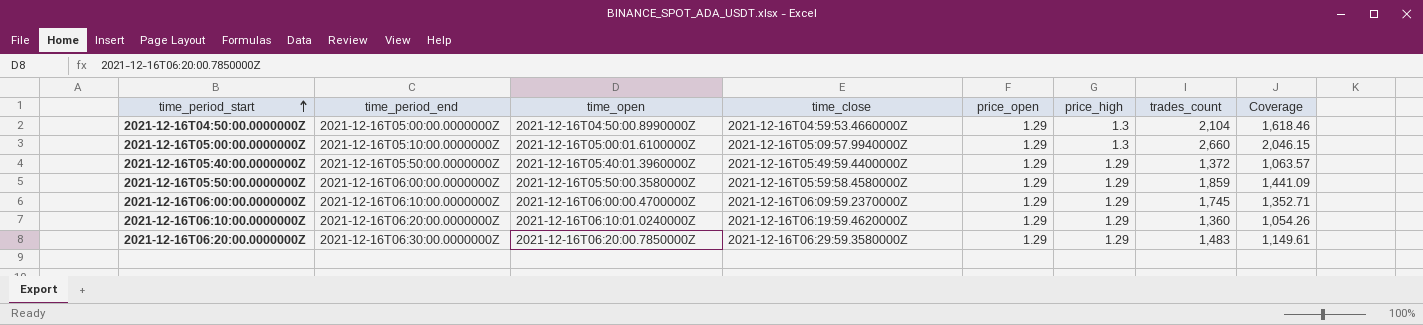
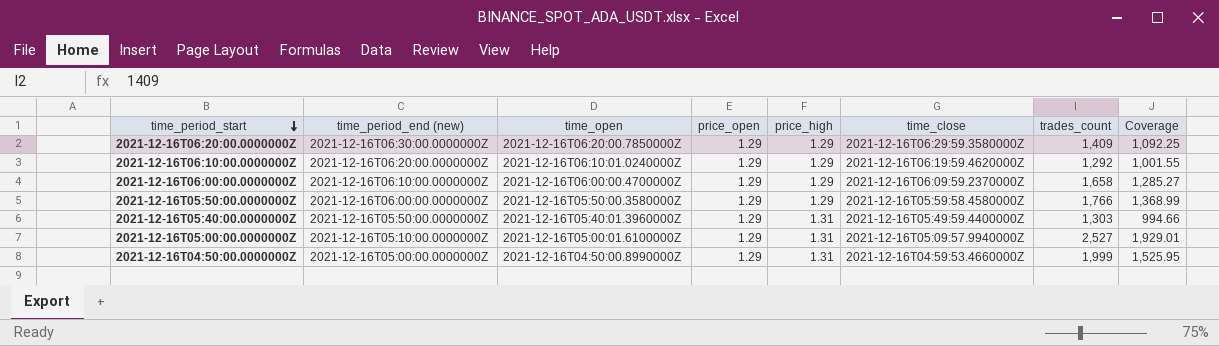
row order: time_period_start ascending -> time_period_start descending
column name: time_period_end -> time_period_end (new)
column time_close | position: 4 -> 6
2021-12-16T06:20:00.0000000Z | trades_count: 1,483 -> 1,409
2021-12-16T06:20:00.0000000Z | Coverage: 1,149.61 -> 1,092.25
2021-12-16T06:10:00.0000000Z | trades_count: 1,360 -> 1,292
2021-12-16T06:10:00.0000000Z | Coverage: 1,054.26 -> 1,001.55
2021-12-16T06:00:00.0000000Z | trades_count: 1,745 -> 1,658
2021-12-16T06:00:00.0000000Z | Coverage: 1,352.71 -> 1,285.27
2021-12-16T05:50:00.0000000Z | trades_count: 1,859 -> 1,766
2021-12-16T05:50:00.0000000Z | Coverage: 1,441.09 -> 1,368.99
2021-12-16T05:40:00.0000000Z | price_high: 1.29 -> 1.31
2021-12-16T05:40:00.0000000Z | trades_count: 1,372 -> 1,303
2021-12-16T05:40:00.0000000Z | Coverage: 1,063.57 -> 994.66
2021-12-16T05:00:00.0000000Z | price_high: 1.3 -> 1.31
2021-12-16T05:00:00.0000000Z | trades_count: 2,660 -> 2,527
2021-12-16T05:00:00.0000000Z | Coverage: 2,046.15 -> 1,929.01
2021-12-16T04:50:00.0000000Z | price_high: 1.3 -> 1.31
2021-12-16T04:50:00.0000000Z | trades_count: 2,104 -> 1,999
2021-12-16T04:50:00.0000000Z | Coverage: 1,618.46 -> 1,525.95

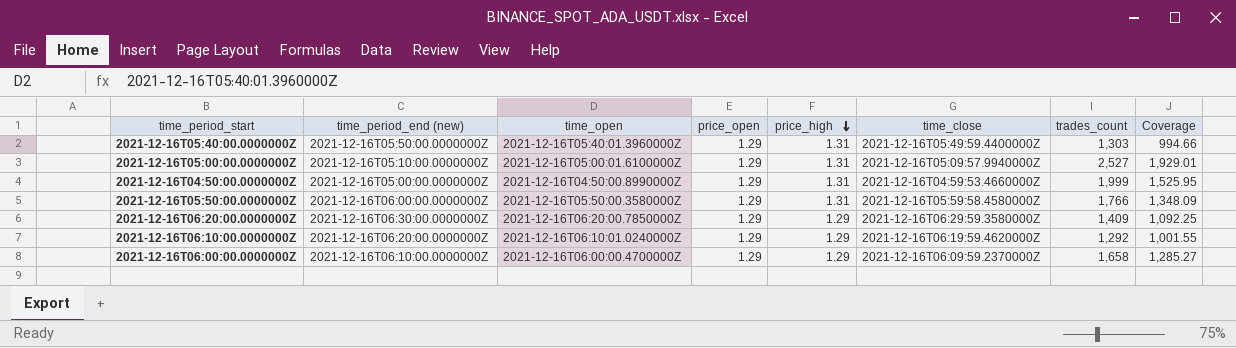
row order: time_period_start descending -> price_high descending
2021-12-16T05:50:00.0000000Z | price_high: 1.29 -> 1.31
2021-12-16T05:50:00.0000000Z | Coverage: 1,368.99 -> 1,348.09

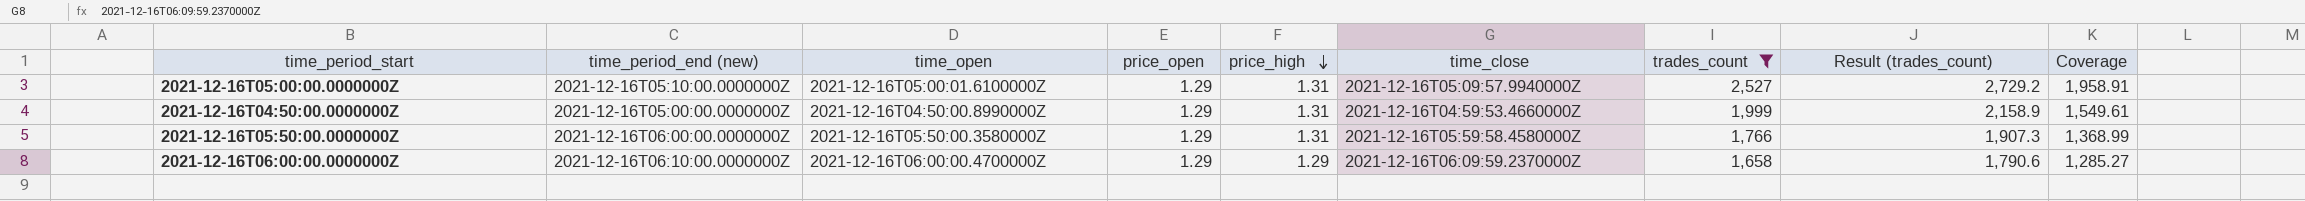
filter: none -> trades_count >= 1,658
column Result (trades_count) | formula: none -> [trades_count] * 1.08
column Coverage | formula: [trades_count] / [price_high] -> [trades_count] / [price_open]

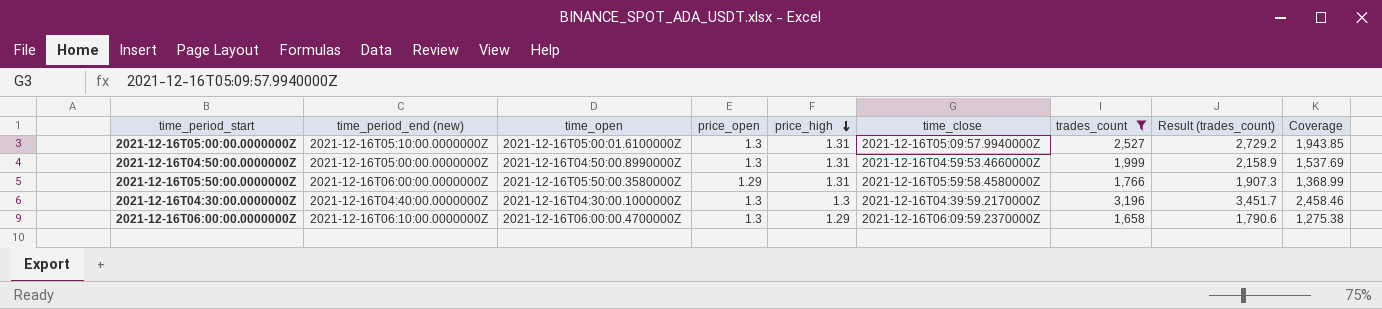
2021-12-16T05:00:00.0000000Z | price_open: 1.29 -> 1.3
2021-12-16T05:00:00.0000000Z | Coverage: 1,958.91 -> 1,943.85
2021-12-16T04:50:00.0000000Z | price_open: 1.29 -> 1.3
2021-12-16T04:50:00.0000000Z | Coverage: 1,549.61 -> 1,537.69
row 2021-12-16T04:30:00.0000000Z: none -> 2021-12-16T04:40:00.0000000Z | 2021-12-16T04:30:00.1000000Z | 1.3 | 1.3 | 2021-12-16T04:39:59.2170000Z | 3,196 | 3,451.7 | 2,458.46
2021-12-16T06:00:00.0000000Z | price_open: 1.29 -> 1.3
2021-12-16T06:00:00.0000000Z | Coverage: 1,285.27 -> 1,275.38

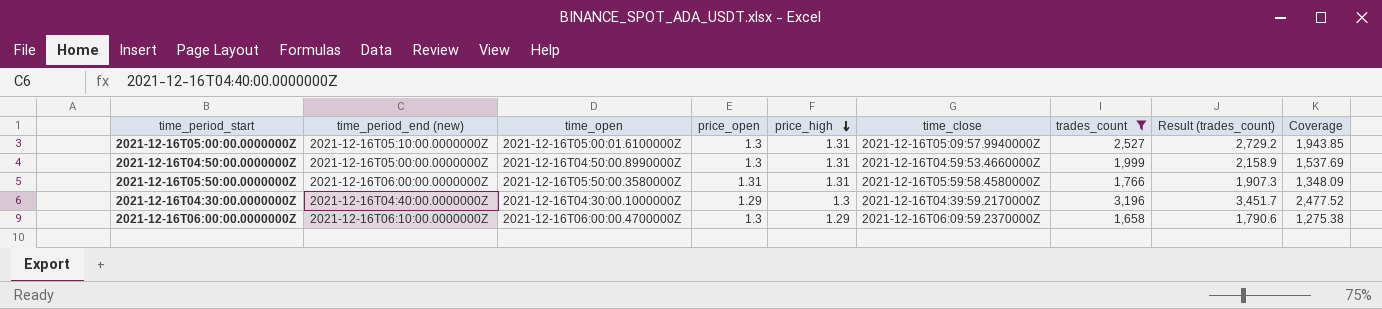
2021-12-16T05:50:00.0000000Z | price_open: 1.29 -> 1.31
2021-12-16T05:50:00.0000000Z | Coverage: 1,368.99 -> 1,348.09
2021-12-16T04:30:00.0000000Z | price_open: 1.3 -> 1.29
2021-12-16T04:30:00.0000000Z | Coverage: 2,458.46 -> 2,477.52

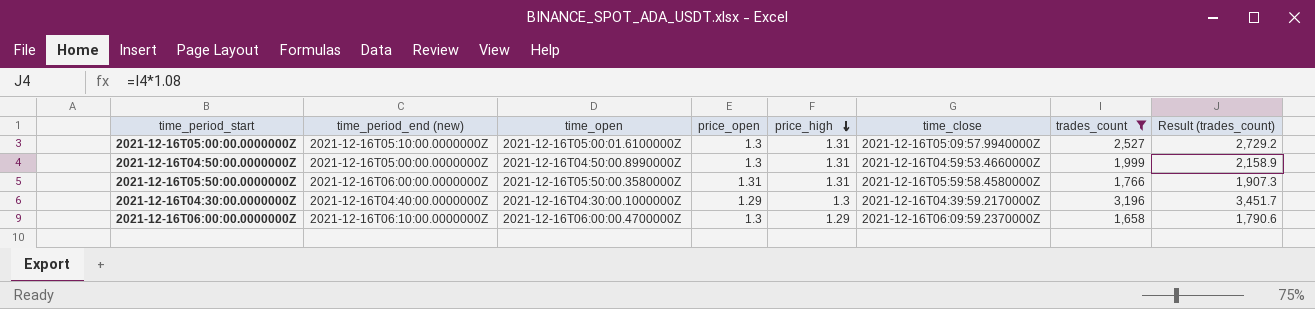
column Coverage | formula: [trades_count] / [price_open] -> none

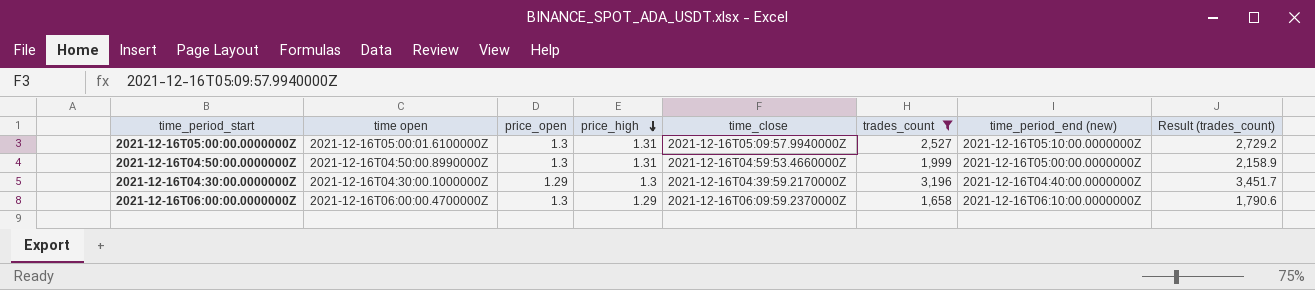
column name: time_open -> time open
column time_period_end (new) | position: 2 -> 7
row 2021-12-16T05:50:00.0000000Z: 2021-12-16T06:00:00.0000000Z | 2021-12-16T05:50:00.3580000Z | 1.31 | 1.31 | 2021-12-16T05:59:58.4580000Z | 1,766 | 1,907.3 -> none

